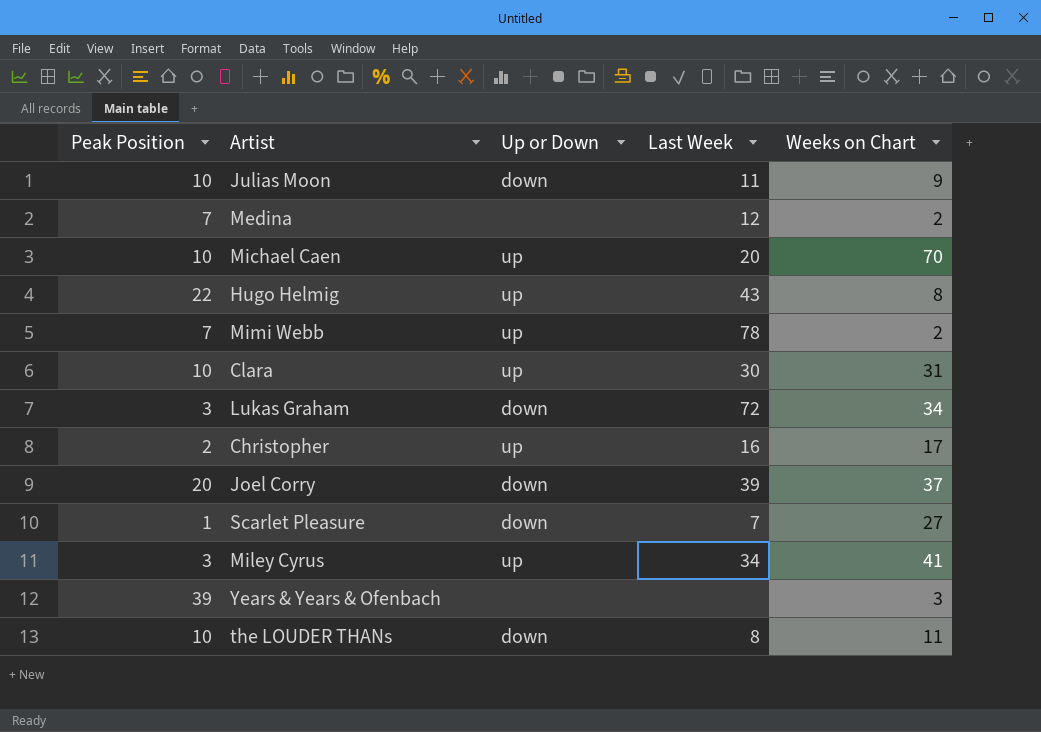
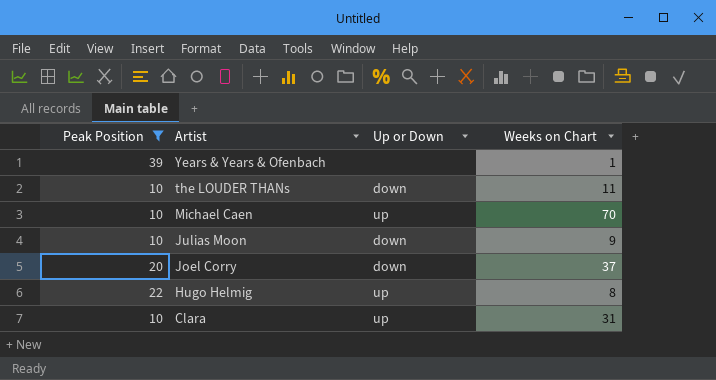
filter: none -> Peak Position >= 10
row order: none -> Artist descending
column Last Week | position: 4 -> none
Years & Years & Ofenbach | Weeks on Chart: 3 -> 1

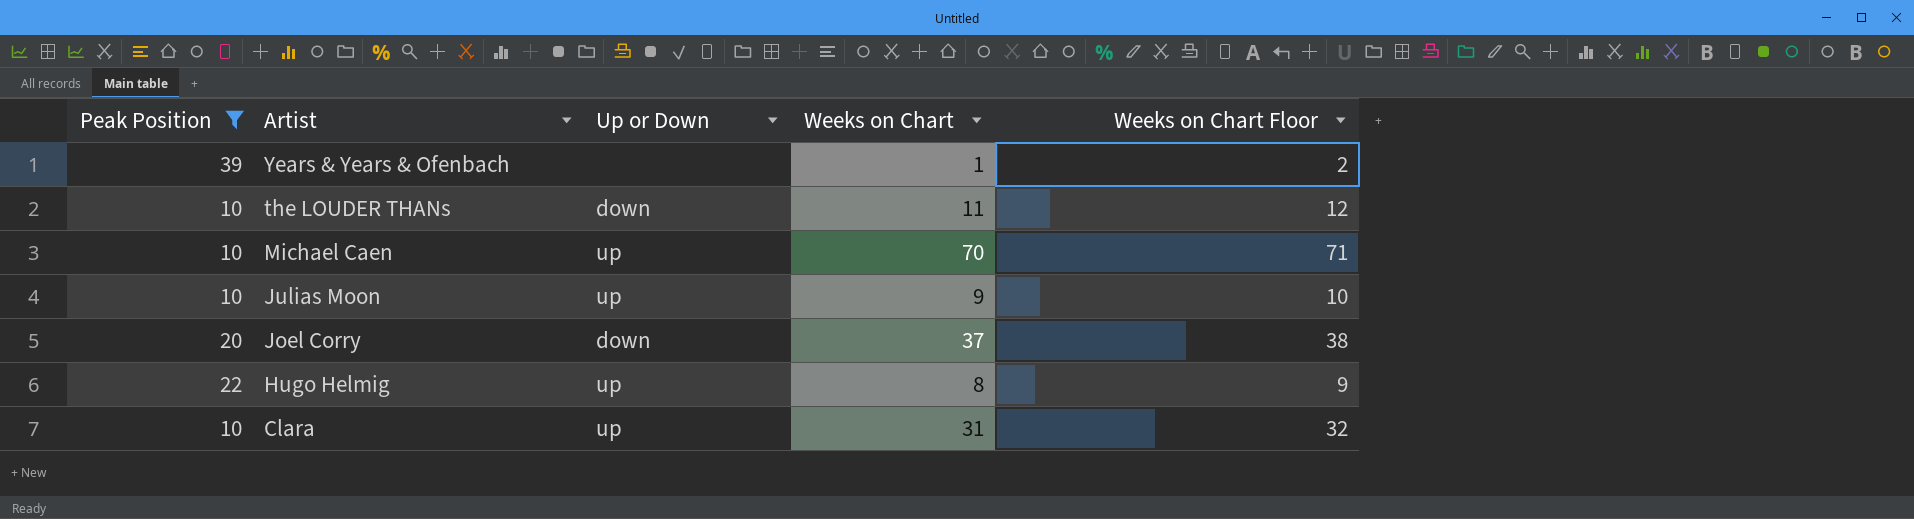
column Weeks on Chart Floor | formula: none -> [Weeks on Chart] + 1
Julias Moon | Up or Down: down -> up

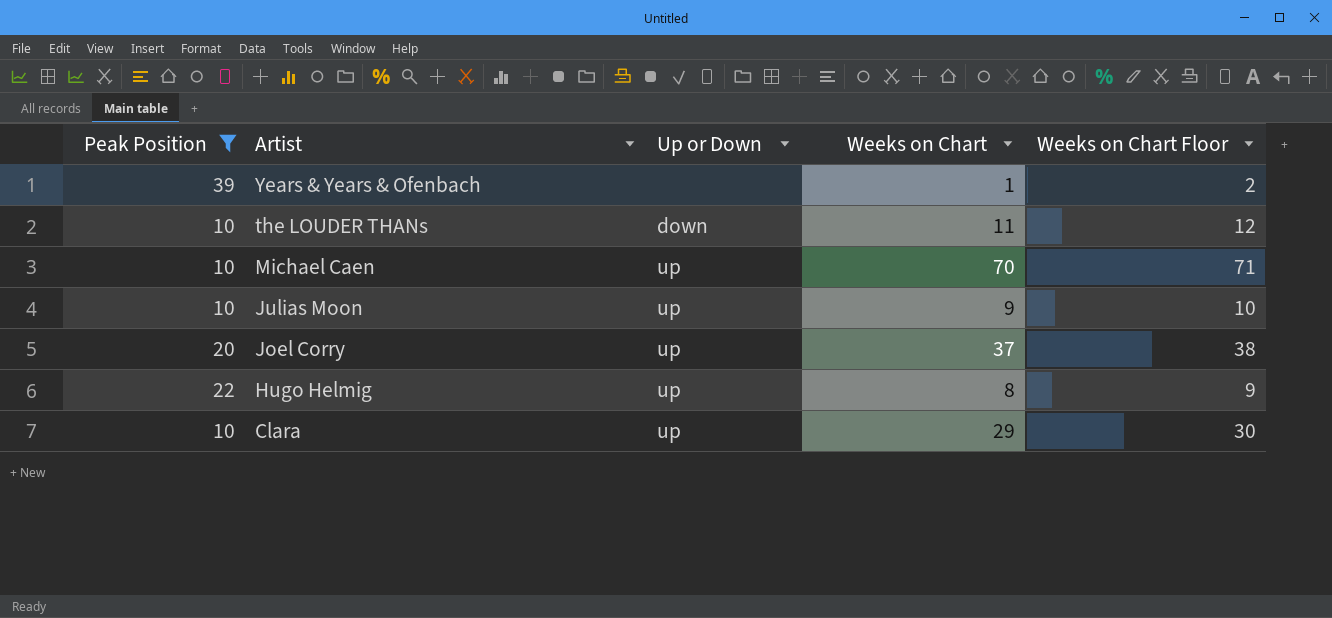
Joel Corry | Up or Down: down -> up
Clara | Weeks on Chart: 31 -> 29
Clara | Weeks on Chart Floor: 32 -> 30

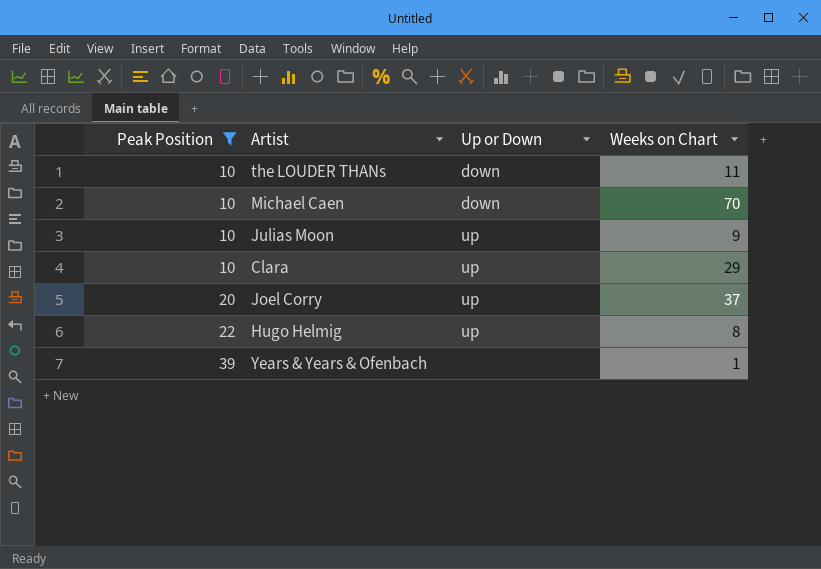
row order: Artist descending -> Peak Position ascending
column Weeks on Chart Floor | formula: [Weeks on Chart] + 1 -> none
Michael Caen | Up or Down: up -> down

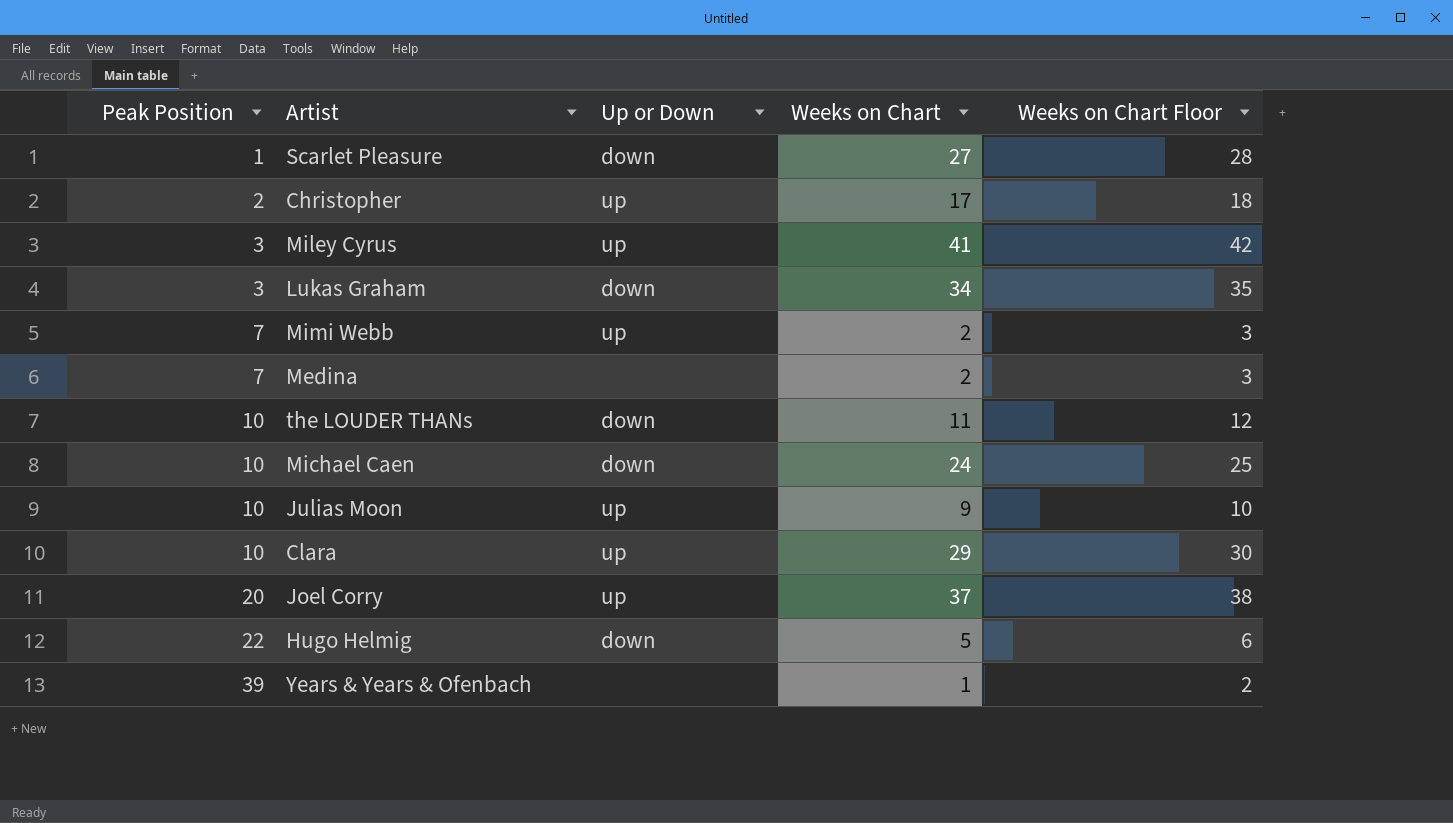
filter: Peak Position >= 10 -> none
column Weeks on Chart Floor | formula: none -> [Weeks on Chart] + 1
Michael Caen | Weeks on Chart: 70 -> 24
Hugo Helmig | Up or Down: up -> down
Hugo Helmig | Weeks on Chart: 8 -> 5

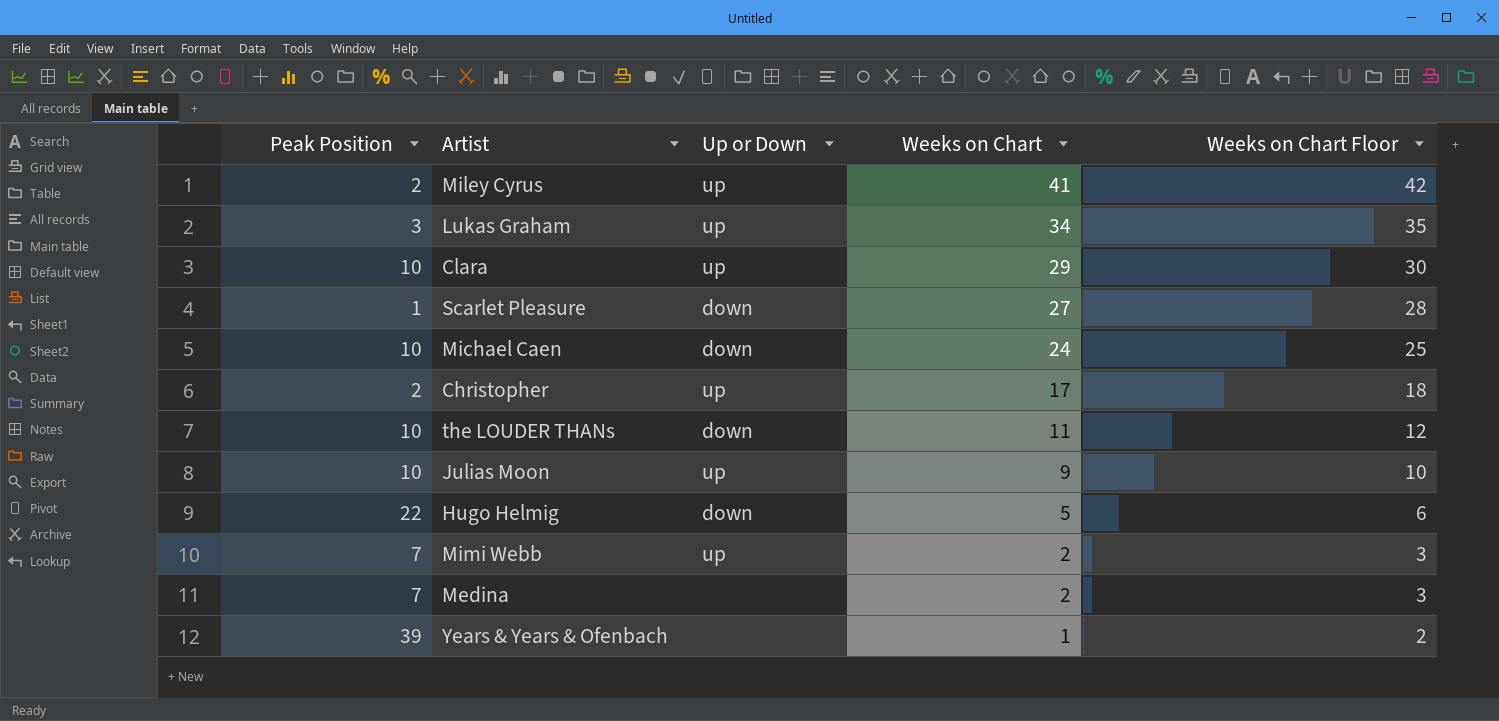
row order: Peak Position ascending -> Weeks on Chart descending
row Joel Corry: 20 | up | 37 | 38 -> none
Miley Cyrus | Peak Position: 3 -> 2
Lukas Graham | Up or Down: down -> up

